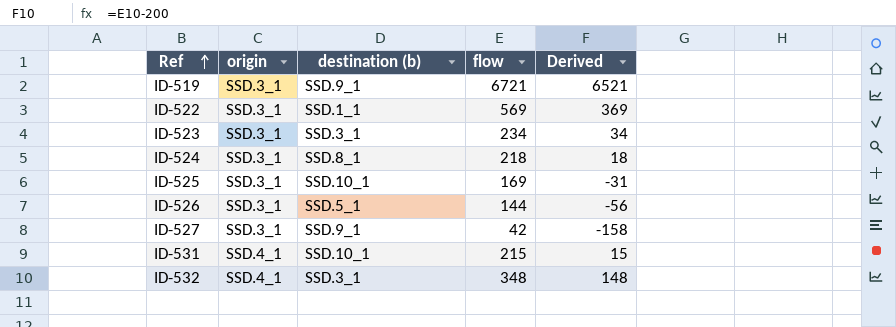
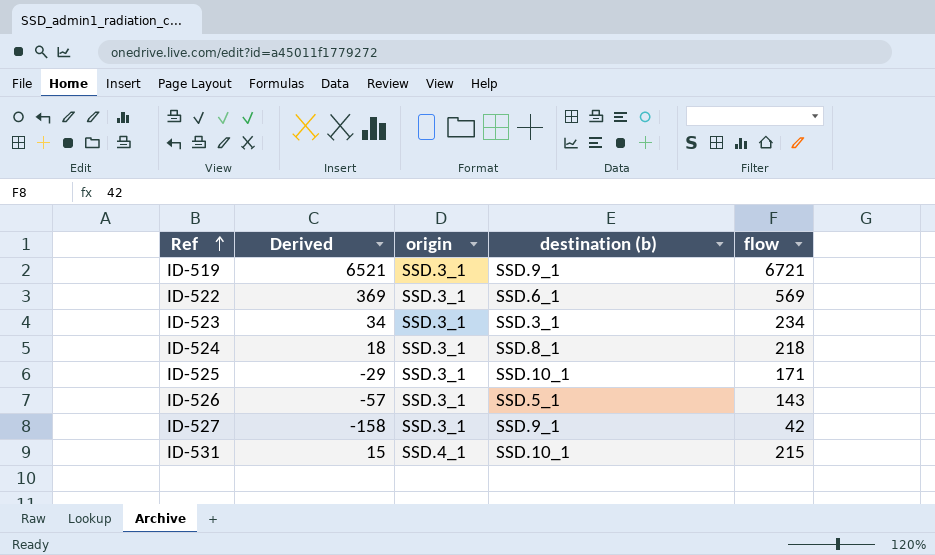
column Derived | position: 5 -> 2
row ID-532: SSD.4_1 | SSD.3_1 | 348 | 148 -> none
ID-522 | destination (b): SSD.1_1 -> SSD.6_1
ID-525 | Derived: -31 -> -29
ID-525 | flow: 169 -> 171
ID-526 | Derived: -56 -> -57
ID-526 | flow: 144 -> 143

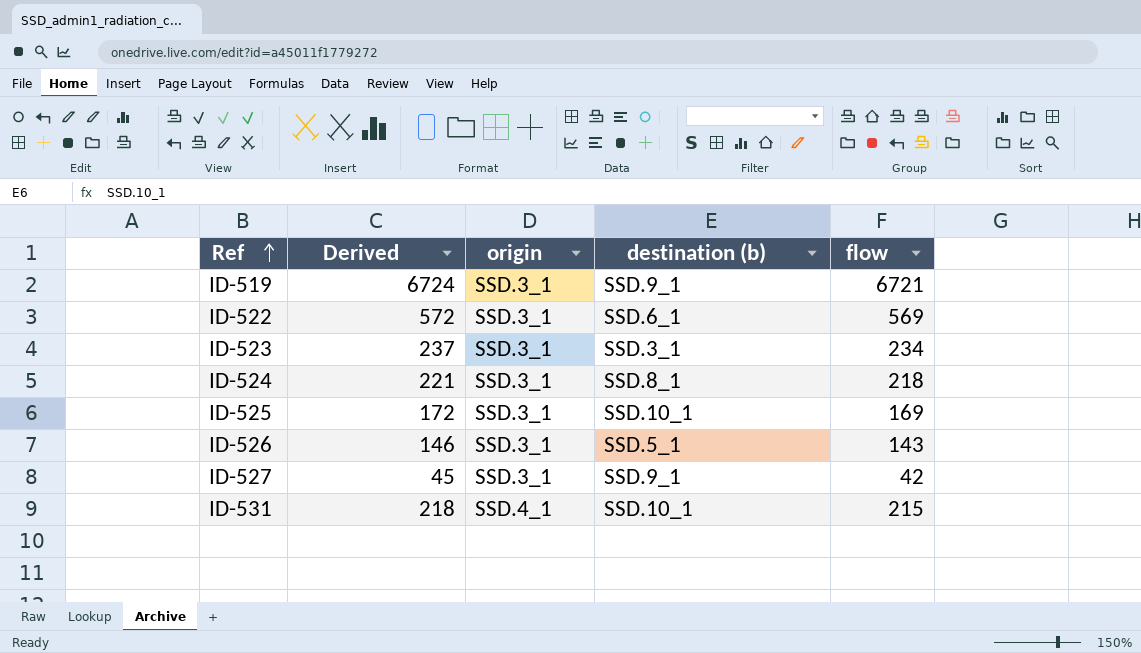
column Derived | formula: [flow] - 200 -> [flow] + 3
ID-525 | flow: 171 -> 169

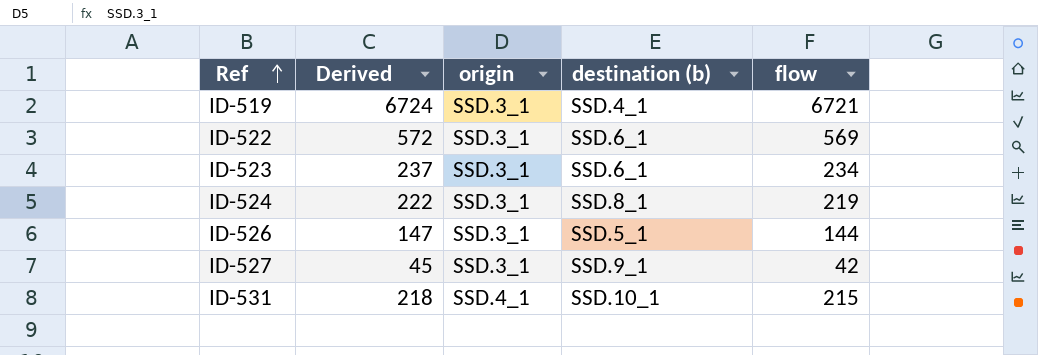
row ID-525: 172 | SSD.3_1 | SSD.10_1 | 169 -> none
ID-519 | destination (b): SSD.9_1 -> SSD.4_1
ID-523 | destination (b): SSD.3_1 -> SSD.6_1
ID-524 | Derived: 221 -> 222
ID-524 | flow: 218 -> 219
ID-526 | Derived: 146 -> 147
ID-526 | flow: 143 -> 144

